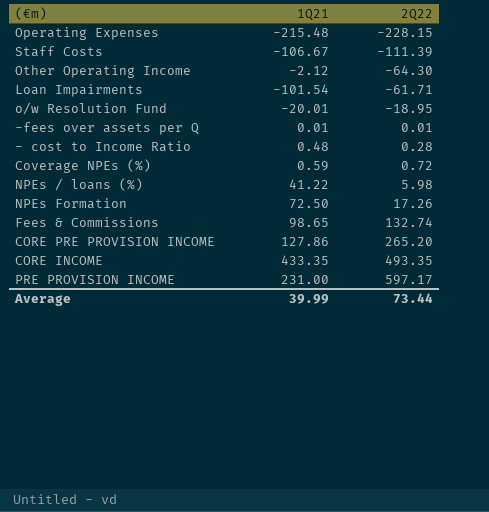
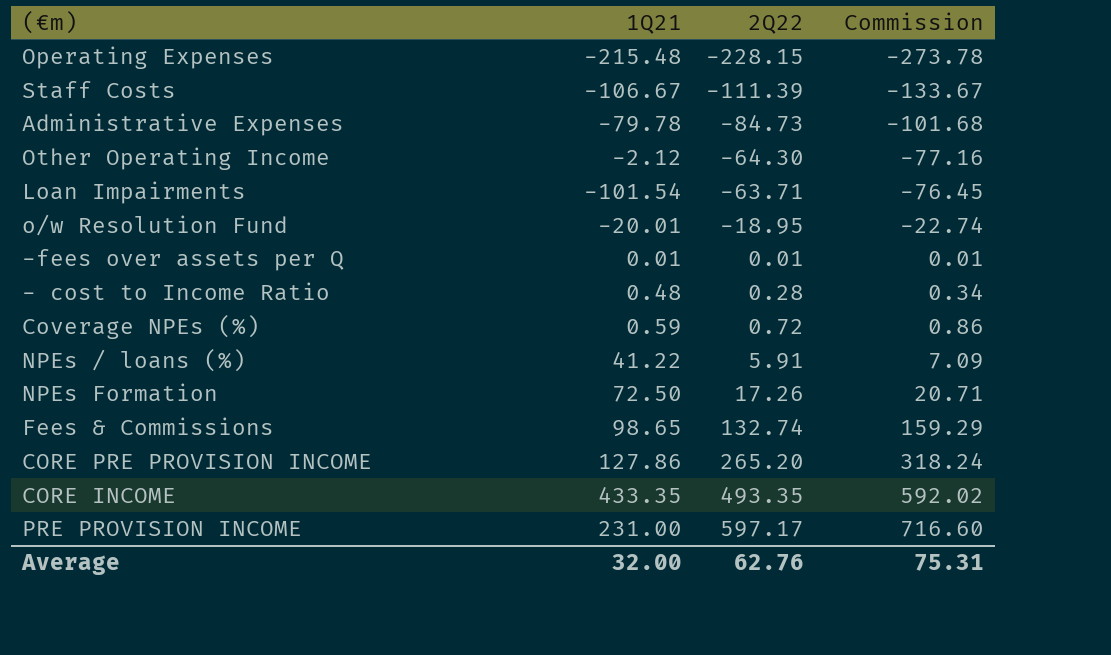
column Commission | formula: none -> [2Q22] * 1.2
row Administrative Expenses: none -> -79.78 | -84.73 | -101.68
Loan Impairments | 2Q22: -61.71 -> -63.71
NPEs / loans (%) | 2Q22: 5.98 -> 5.91
Average | 1Q21: 39.99 -> 32.00
Average | 2Q22: 73.44 -> 62.76

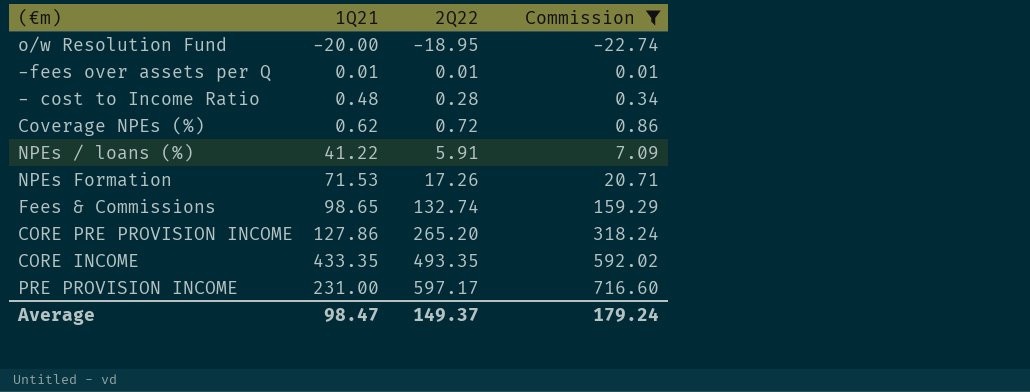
filter: none -> Commission >= -22.74
o/w Resolution Fund | 1Q21: -20.01 -> -20.00
Coverage NPEs (%) | 1Q21: 0.59 -> 0.62
NPEs Formation | 1Q21: 72.50 -> 71.53
Average | 1Q21: 32.00 -> 98.47
Average | 2Q22: 62.76 -> 149.37
Average | Commission: 75.31 -> 179.24

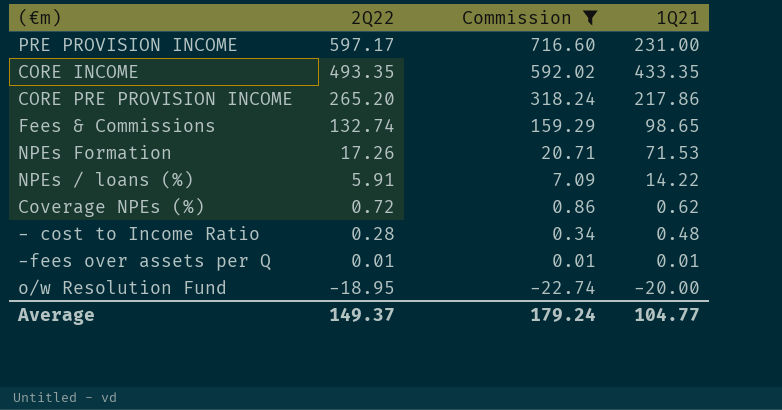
row order: 2Q22 ascending -> 2Q22 descending
column 1Q21 | position: 2 -> 4
CORE PRE PROVISION INCOME | 1Q21: 127.86 -> 217.86
NPEs / loans (%) | 1Q21: 41.22 -> 14.22
Average | 1Q21: 98.47 -> 104.77

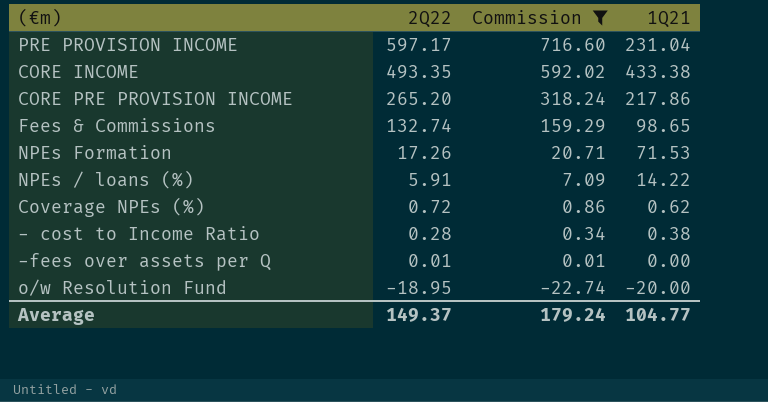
PRE PROVISION INCOME | 1Q21: 231.00 -> 231.04
CORE INCOME | 1Q21: 433.35 -> 433.38
- cost to Income Ratio | 1Q21: 0.48 -> 0.38
-fees over assets per Q | 1Q21: 0.01 -> 0.00

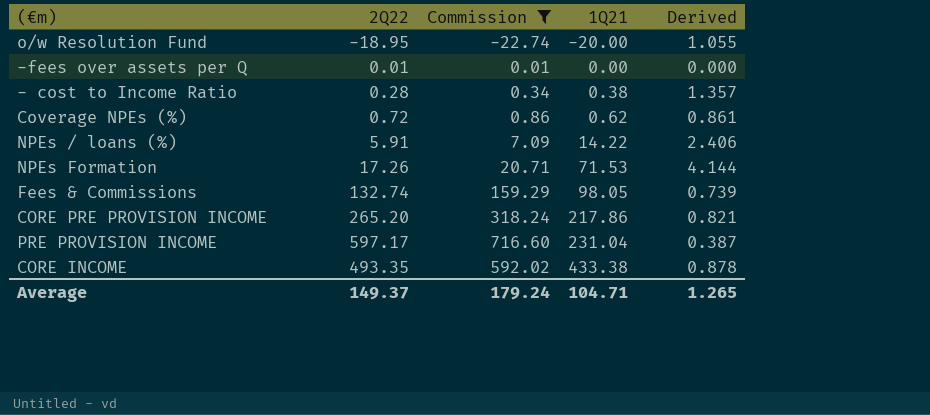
row order: 2Q22 descending -> 1Q21 ascending
column Derived | formula: none -> [1Q21] / [2Q22]
Fees & Commissions | 1Q21: 98.65 -> 98.05
Average | 1Q21: 104.77 -> 104.71

